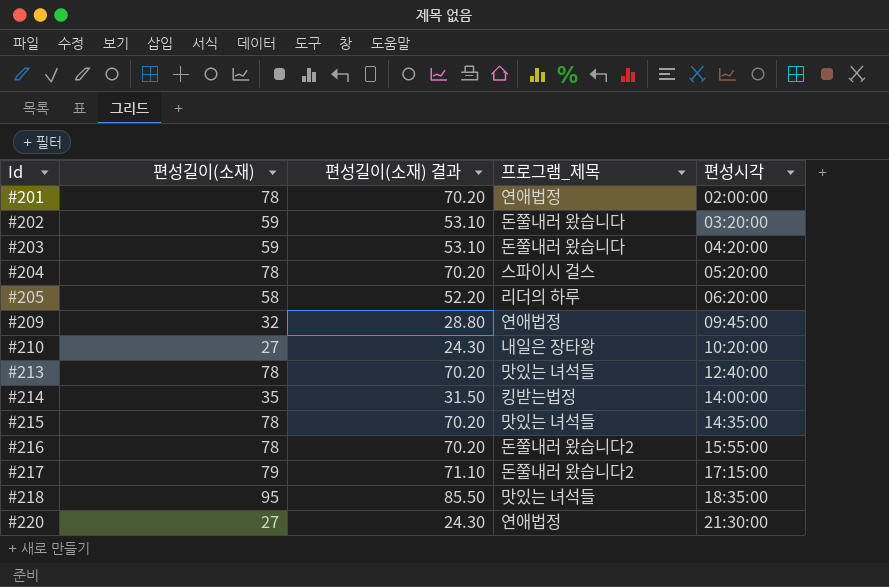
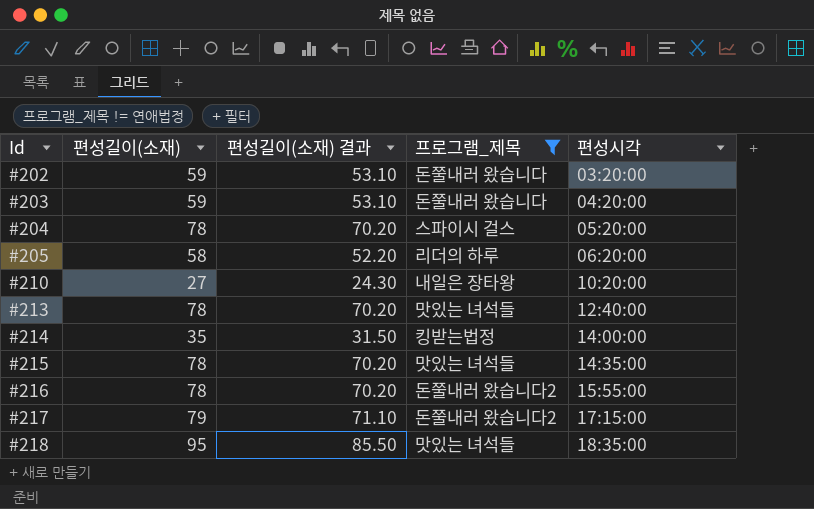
filter: none -> 프로그램_제목 != 연애법정

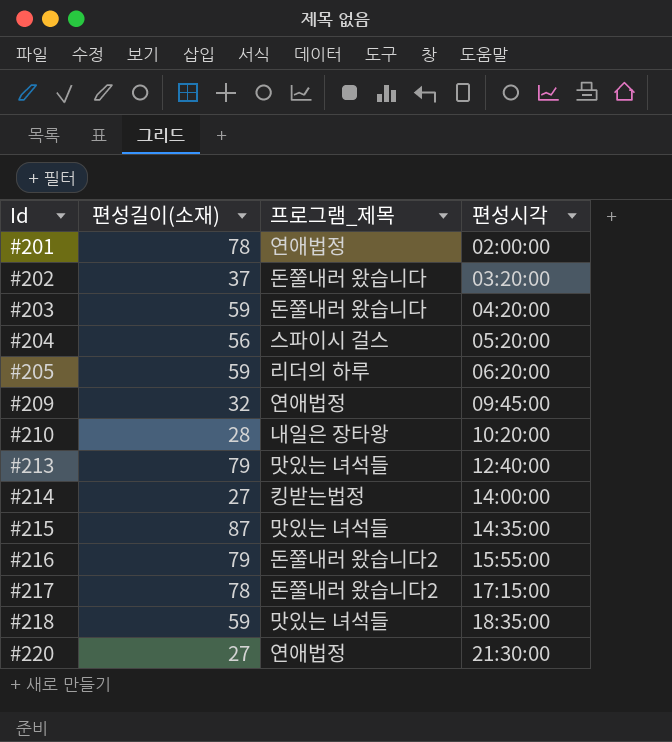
filter: 프로그램_제목 != 연애법정 -> none
column 편성길이(소재) 결과 | formula: [편성길이(소재)] * 0.9 -> none
#202 | 편성길이(소재): 59 -> 37
#204 | 편성길이(소재): 78 -> 56
#205 | 편성길이(소재): 58 -> 59
#210 | 편성길이(소재): 27 -> 28
#213 | 편성길이(소재): 78 -> 79
#214 | 편성길이(소재): 35 -> 27
#215 | 편성길이(소재): 78 -> 87
#216 | 편성길이(소재): 78 -> 79
#217 | 편성길이(소재): 79 -> 78
#218 | 편성길이(소재): 95 -> 59

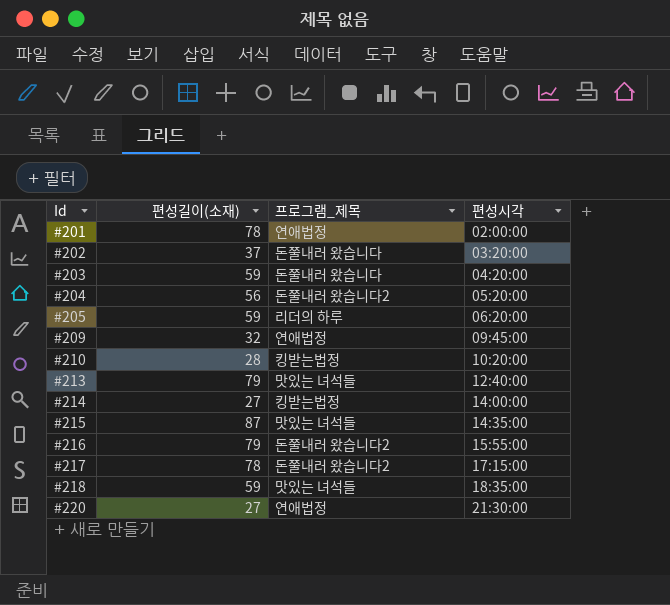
#204 | 프로그램_제목: 스파이시 걸스 -> 돈쭐내러 왔습니다2
#210 | 프로그램_제목: 내일은 장타왕 -> 킹받는법정

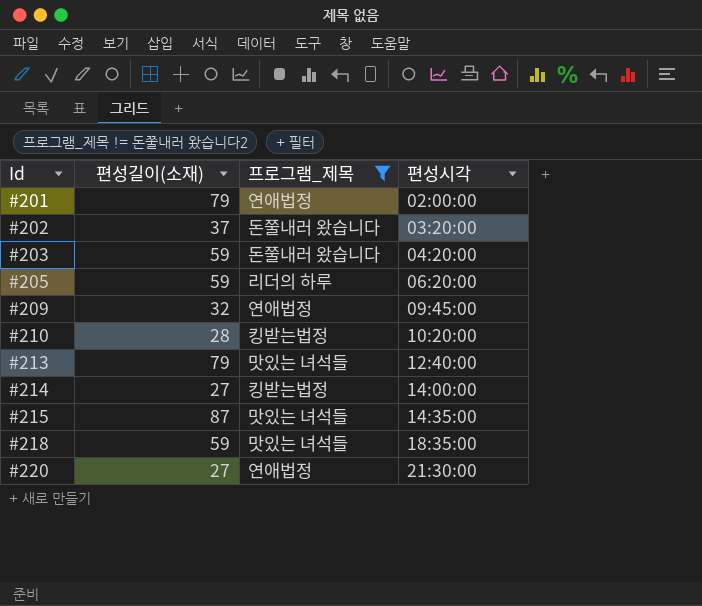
filter: none -> 프로그램_제목 != 돈쭐내러 왔습니다2
#201 | 편성길이(소재): 78 -> 79

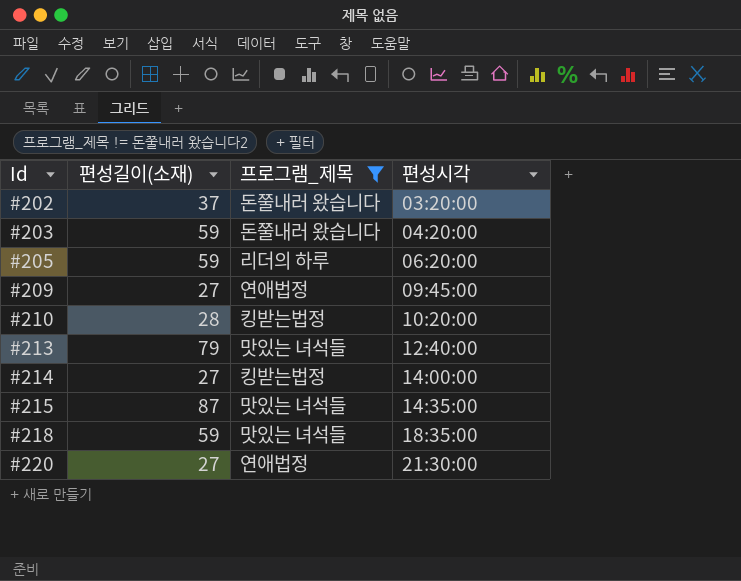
row #201: 79 | 연애법정 | 02:00:00 -> none
#209 | 편성길이(소재): 32 -> 27

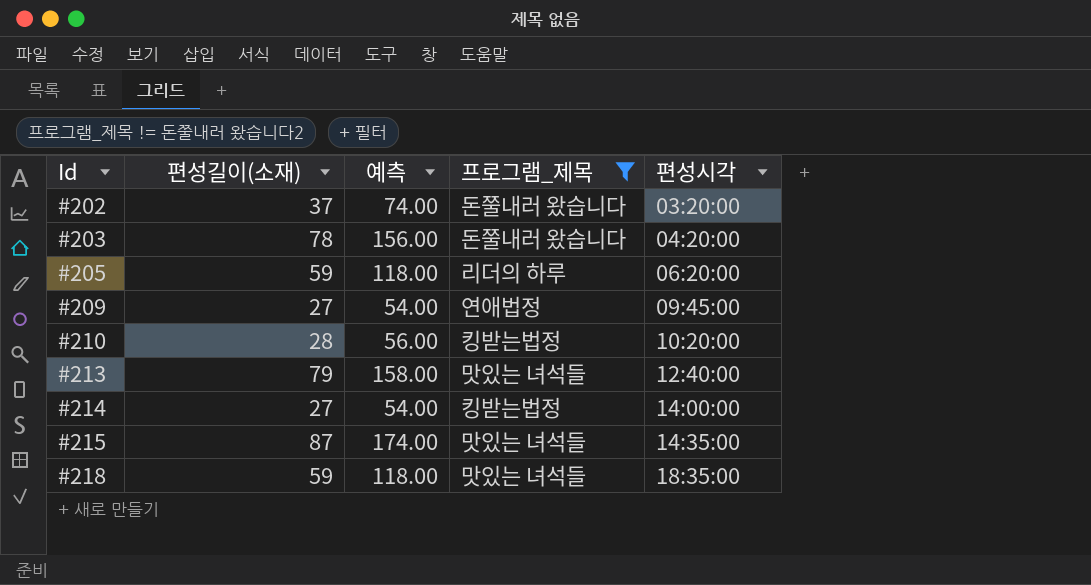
column 예측 | formula: none -> [편성길이(소재)] * 2
row #220: 27 | 연애법정 | 21:30:00 -> none
#203 | 편성길이(소재): 59 -> 78

